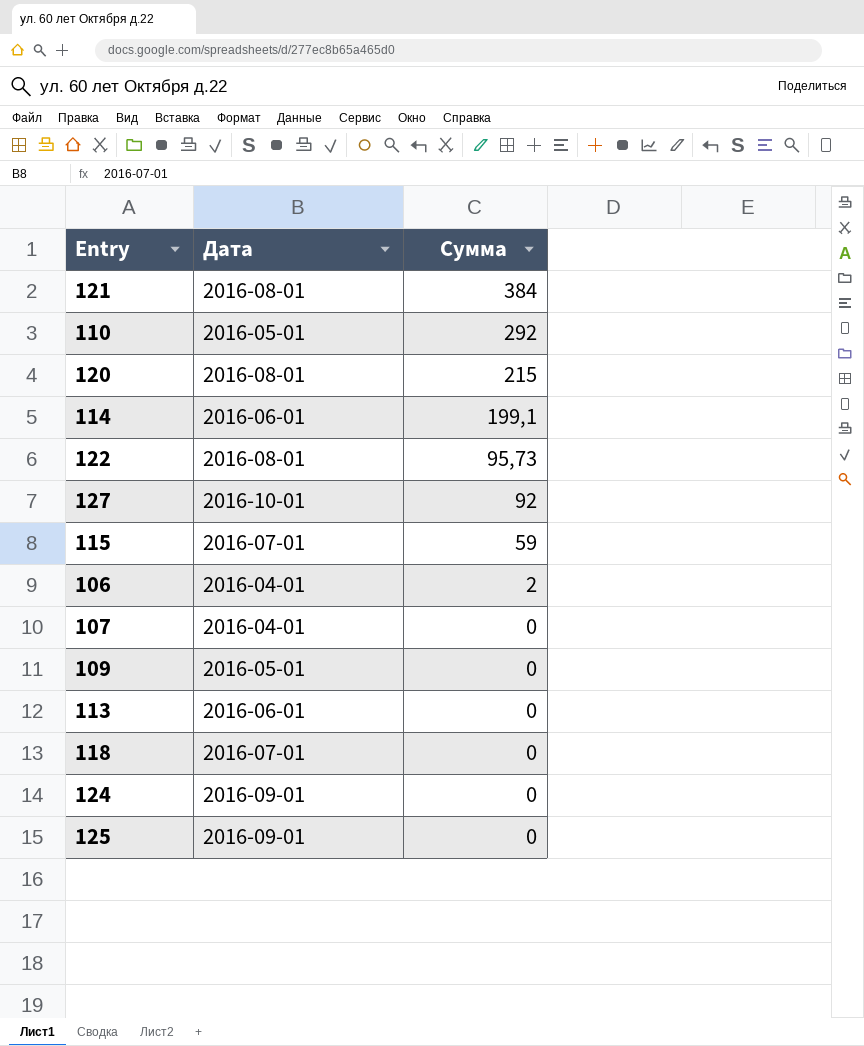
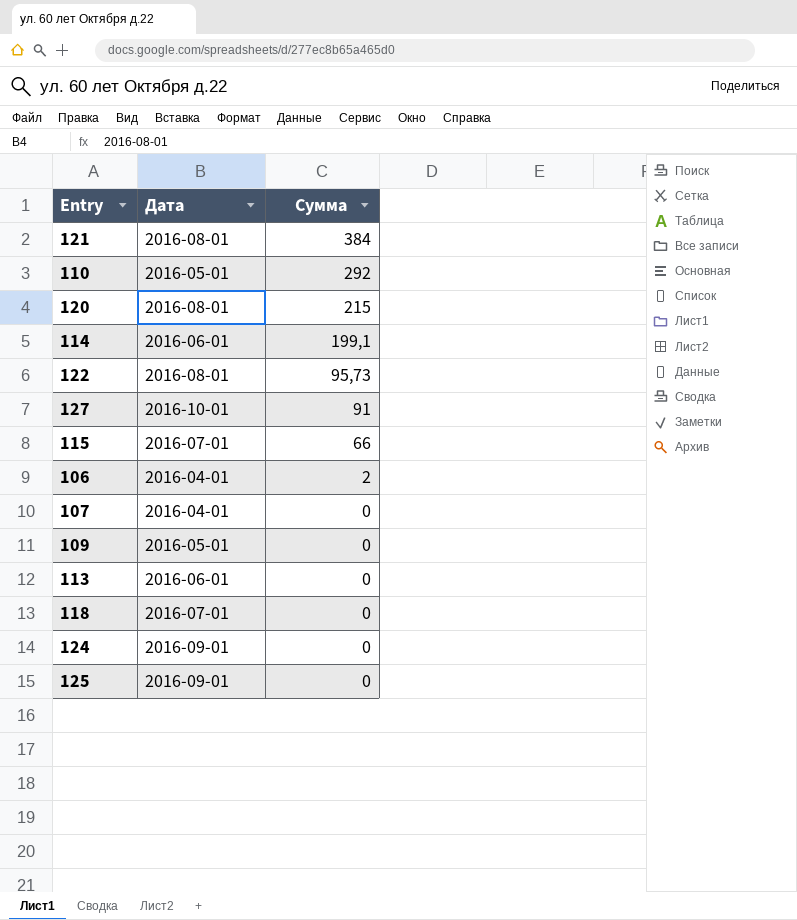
127 | Сумма: 92 -> 91
115 | Сумма: 59 -> 66

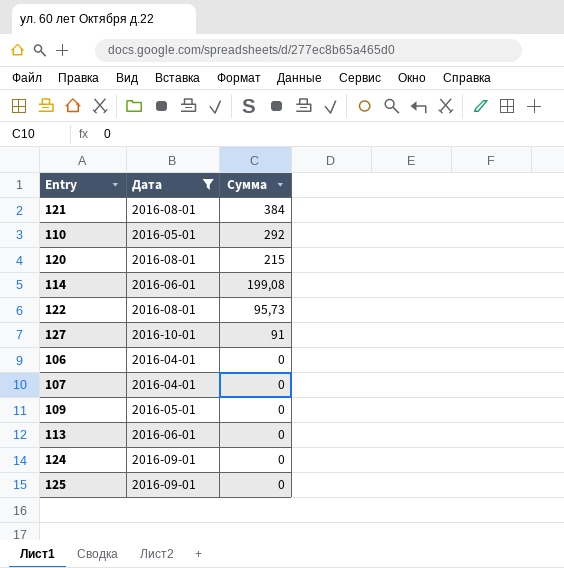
filter: none -> Дата != 2016-07-01
114 | Сумма: 199,1 -> 199,08
106 | Сумма: 2 -> 0

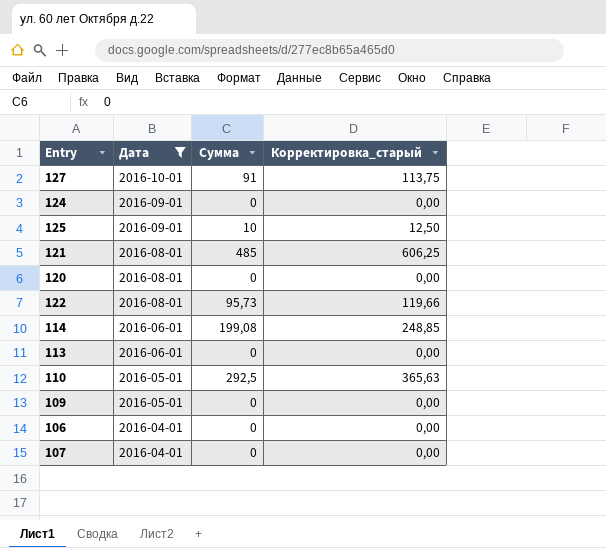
row order: Сумма descending -> Дата descending
column Корректировка_старый | formula: none -> [Сумма] * 1,25
125 | Сумма: 0 -> 10
121 | Сумма: 384 -> 485
120 | Сумма: 215 -> 0
110 | Сумма: 292 -> 292,5

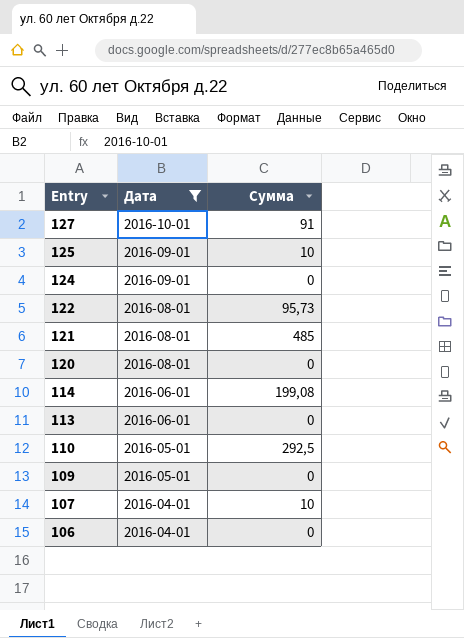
row order: Дата descending -> Entry descending
column Корректировка_старый | formula: [Сумма] * 1,25 -> none
107 | Сумма: 0 -> 10

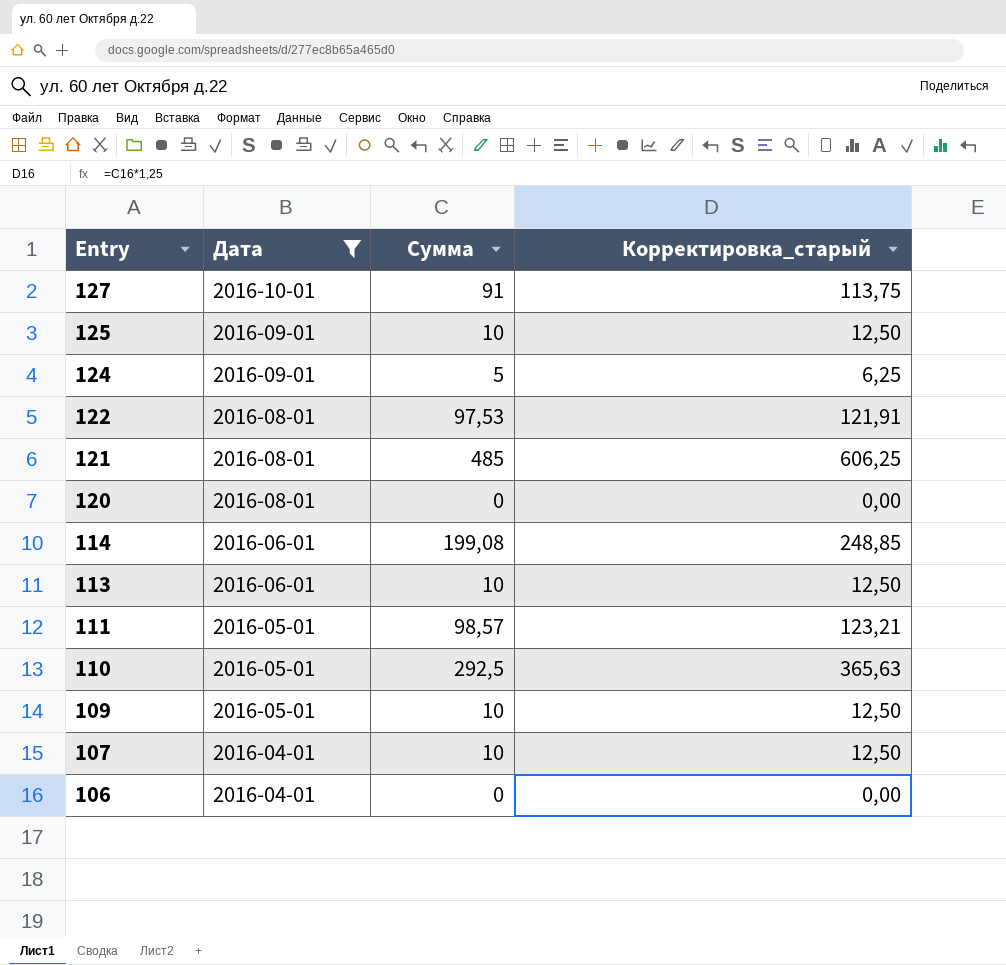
column Корректировка_старый | formula: none -> [Сумма] * 1,25
124 | Сумма: 0 -> 5
122 | Сумма: 95,73 -> 97,53
113 | Сумма: 0 -> 10
row 111: none -> 2016-05-01 | 98,57 | 123,21
109 | Сумма: 0 -> 10

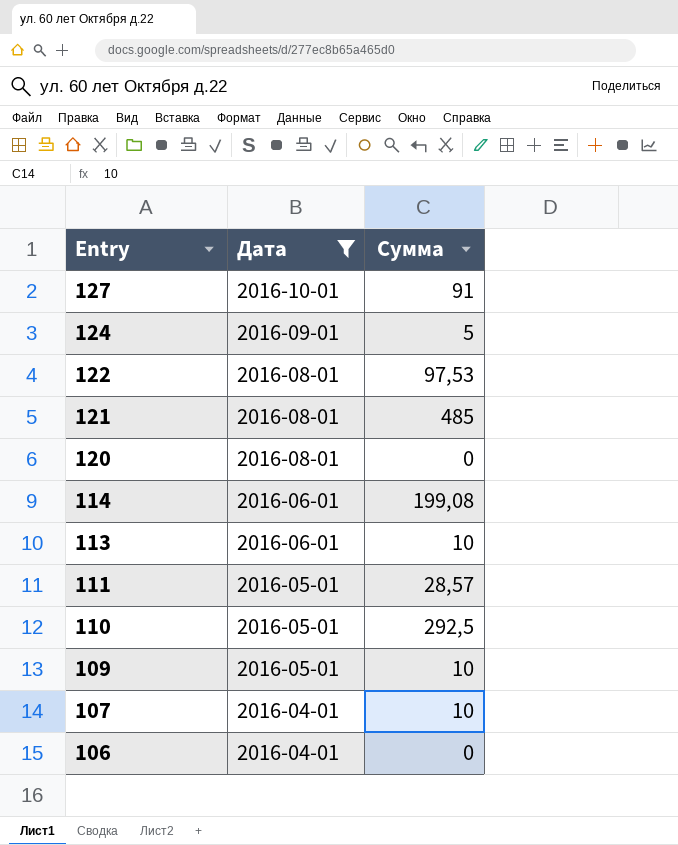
column Корректировка_старый | formula: [Сумма] * 1,25 -> none
row 125: 2016-09-01 | 10 | 12,50 -> none
111 | Сумма: 98,57 -> 28,57

